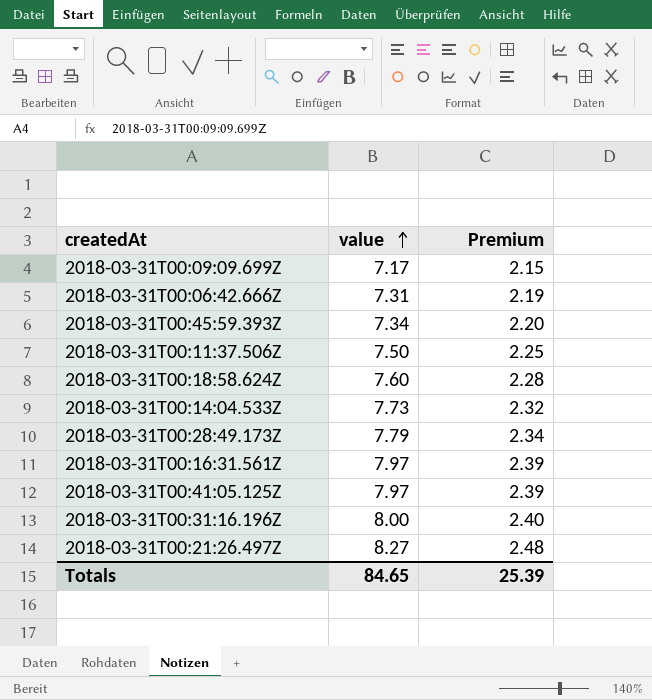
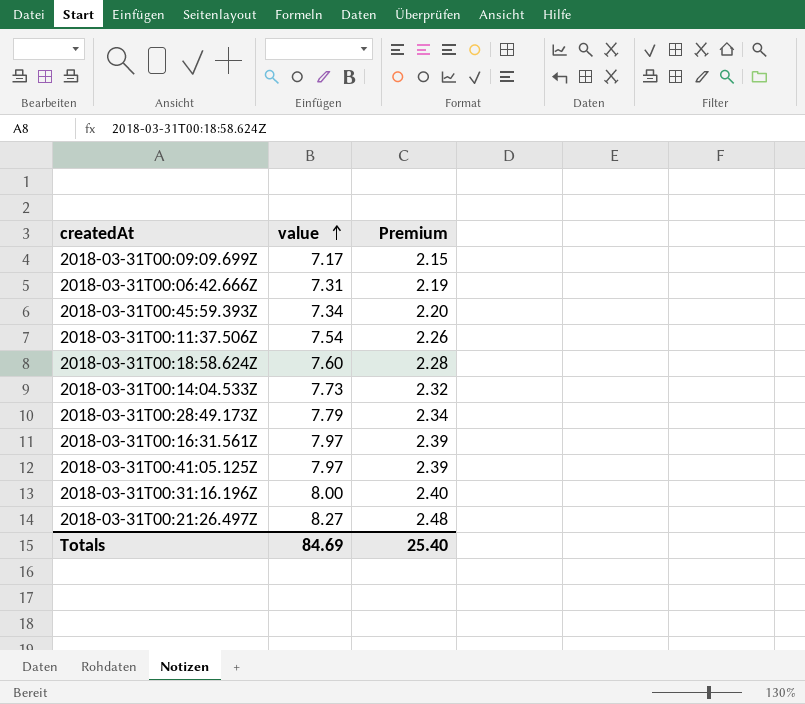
2018-03-31T00:11:37.506Z | value: 7.50 -> 7.54
2018-03-31T00:11:37.506Z | Premium: 2.25 -> 2.26
Totals | value: 84.65 -> 84.69
Totals | Premium: 25.39 -> 25.40

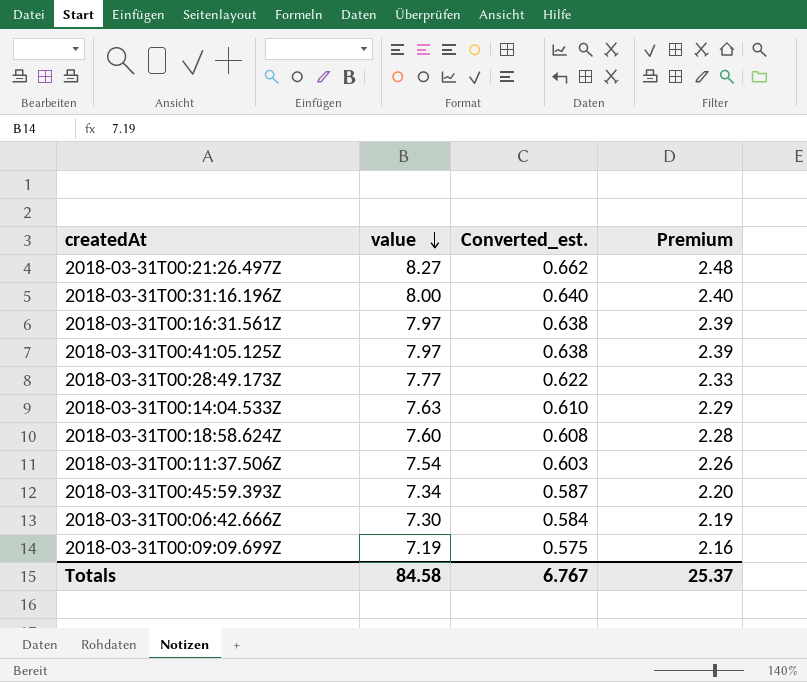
row order: value ascending -> value descending
column Converted_est. | formula: none -> [value] * 0.08
2018-03-31T00:28:49.173Z | value: 7.79 -> 7.77
2018-03-31T00:28:49.173Z | Premium: 2.34 -> 2.33
2018-03-31T00:14:04.533Z | value: 7.73 -> 7.63
2018-03-31T00:14:04.533Z | Premium: 2.32 -> 2.29
2018-03-31T00:06:42.666Z | value: 7.31 -> 7.30
2018-03-31T00:09:09.699Z | value: 7.17 -> 7.19
2018-03-31T00:09:09.699Z | Premium: 2.15 -> 2.16
Totals | value: 84.69 -> 84.58
Totals | Premium: 25.40 -> 25.37

